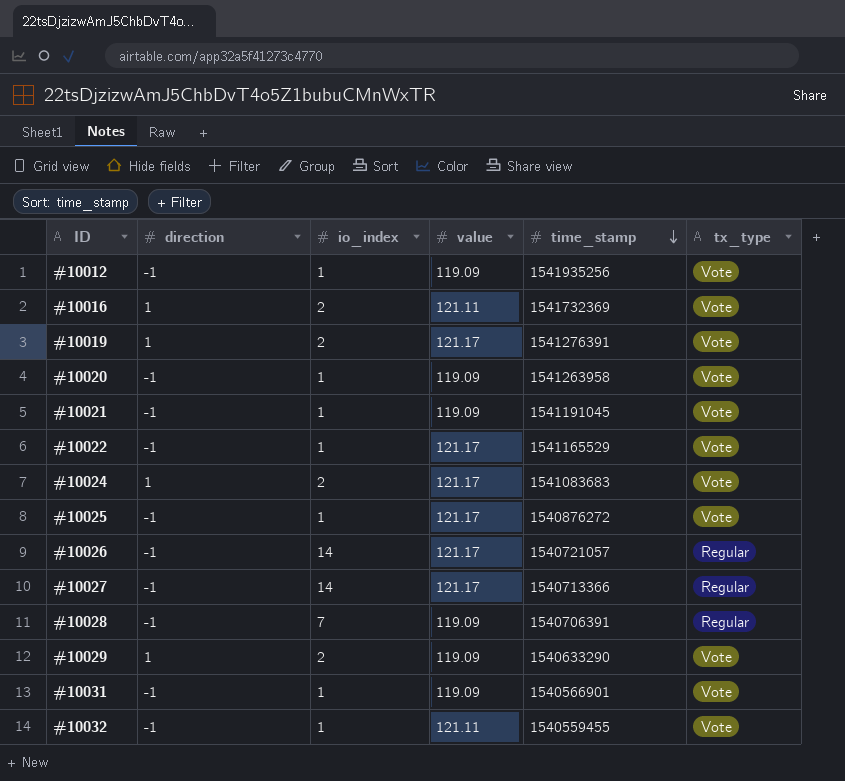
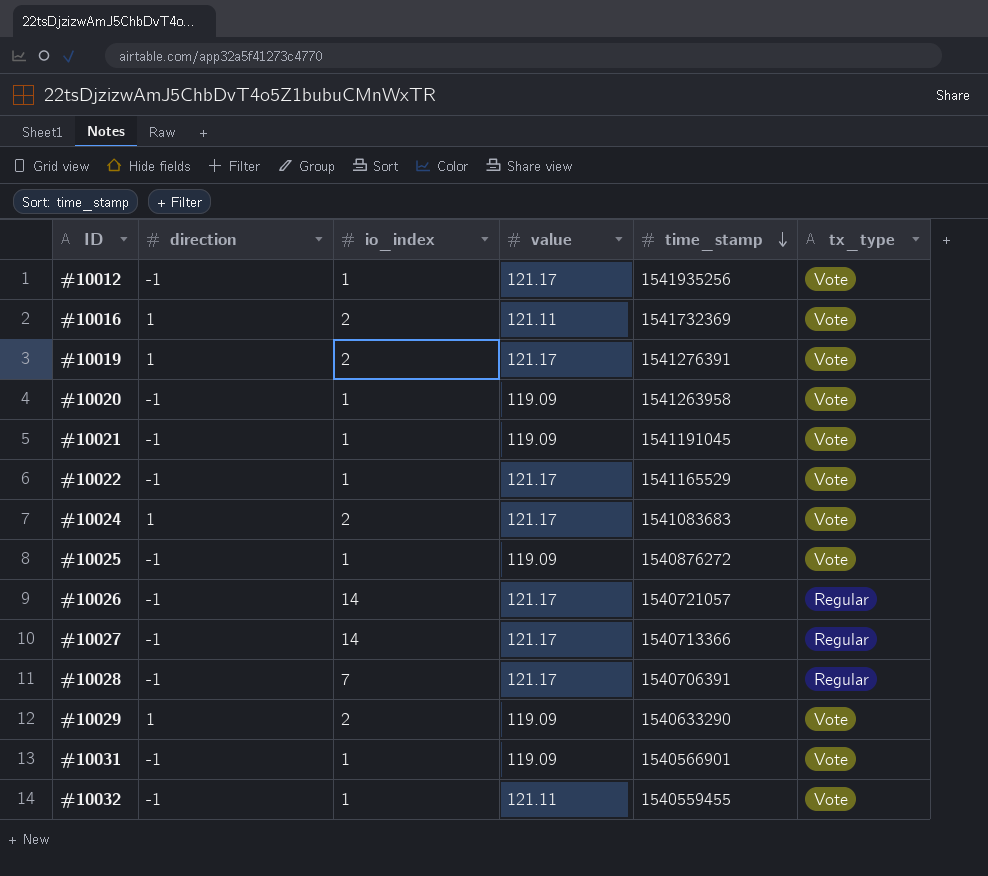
#10012 | value: 119.09 -> 121.17
#10025 | value: 121.17 -> 119.09
#10028 | value: 119.09 -> 121.17

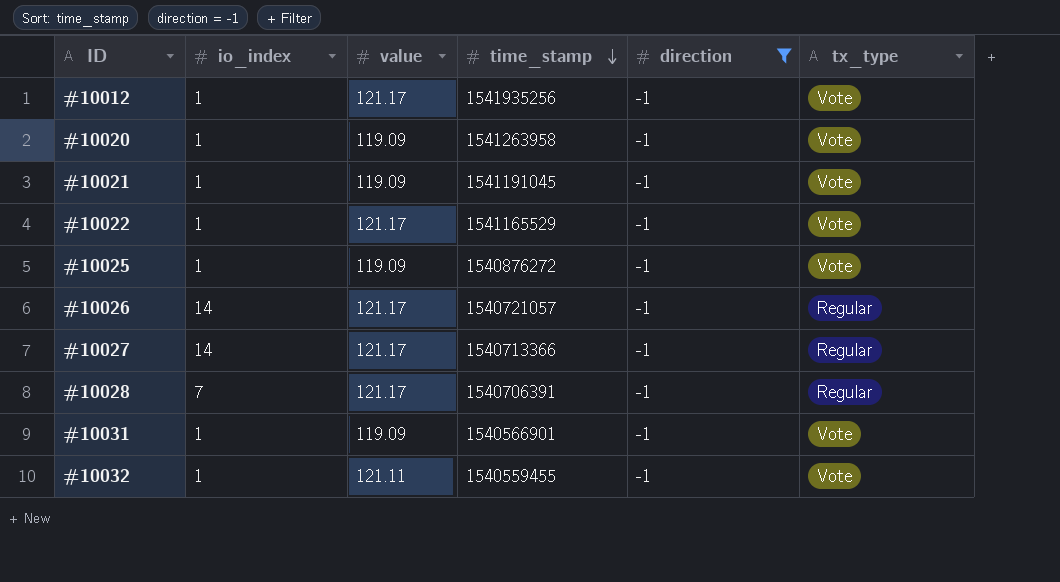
filter: none -> direction = -1
column direction | position: 2 -> 5

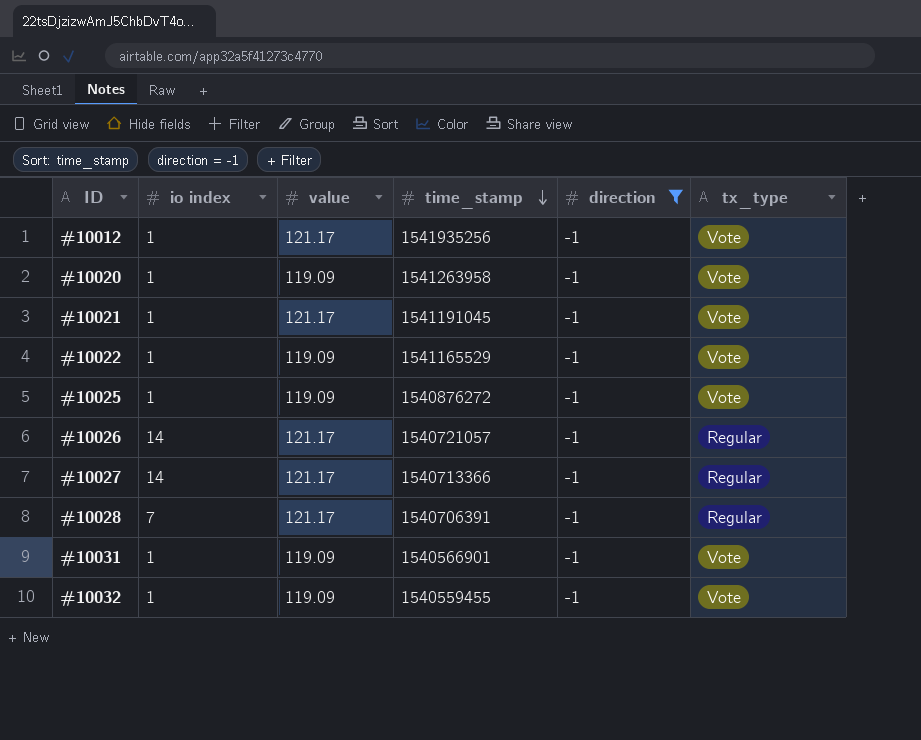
column name: io_index -> io index
#10021 | value: 119.09 -> 121.17
#10022 | value: 121.17 -> 119.09
#10032 | value: 121.11 -> 119.09

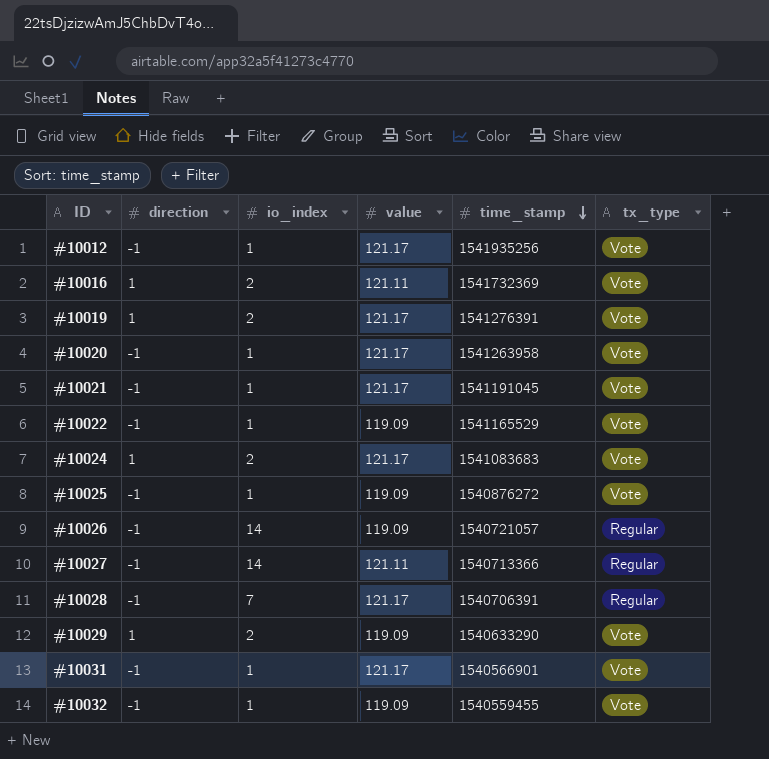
filter: direction = -1 -> none
column direction | position: 5 -> 2
column name: io index -> io_index
#10020 | value: 119.09 -> 121.17
#10026 | value: 121.17 -> 119.09
#10027 | value: 121.17 -> 121.11
#10031 | value: 119.09 -> 121.17

